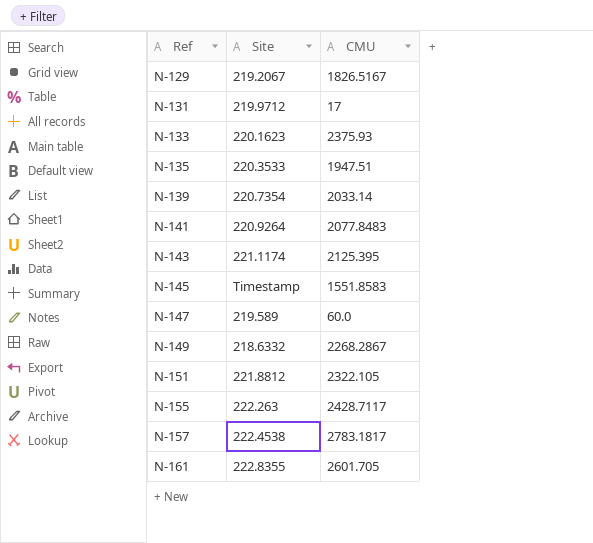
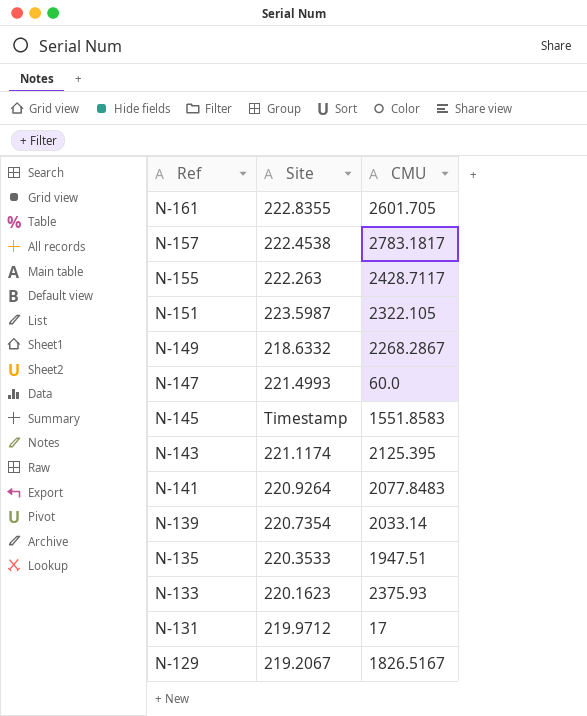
row order: Ref ascending -> Ref descending
N-151 | Site: 221.8812 -> 223.5987
N-147 | Site: 219.589 -> 221.4993

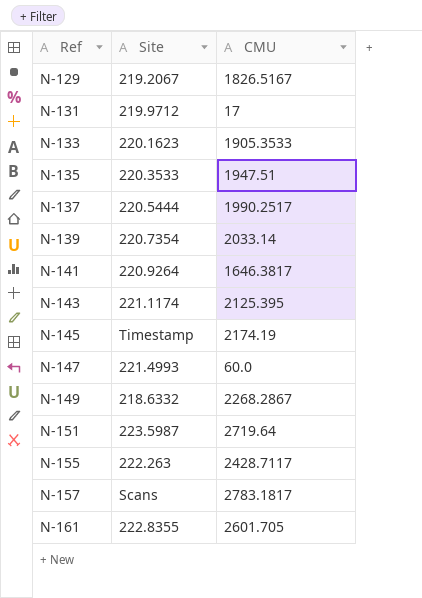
row order: Ref descending -> Ref ascending
N-133 | CMU: 2375.93 -> 1905.3533
row N-137: none -> 220.5444 | 1990.2517
N-141 | CMU: 2077.8483 -> 1646.3817
N-145 | CMU: 1551.8583 -> 2174.19
N-151 | CMU: 2322.105 -> 2719.64
N-157 | Site: 222.4538 -> Scans

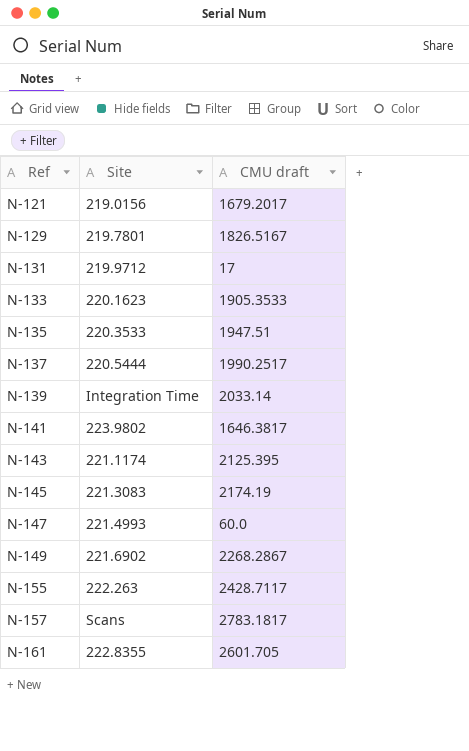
column name: CMU -> CMU draft
row N-151: 223.5987 | 2719.64 -> none
row N-121: none -> 219.0156 | 1679.2017
N-129 | Site: 219.2067 -> 219.7801
N-139 | Site: 220.7354 -> Integration Time
N-141 | Site: 220.9264 -> 223.9802
N-145 | Site: Timestamp -> 221.3083
N-149 | Site: 218.6332 -> 221.6902

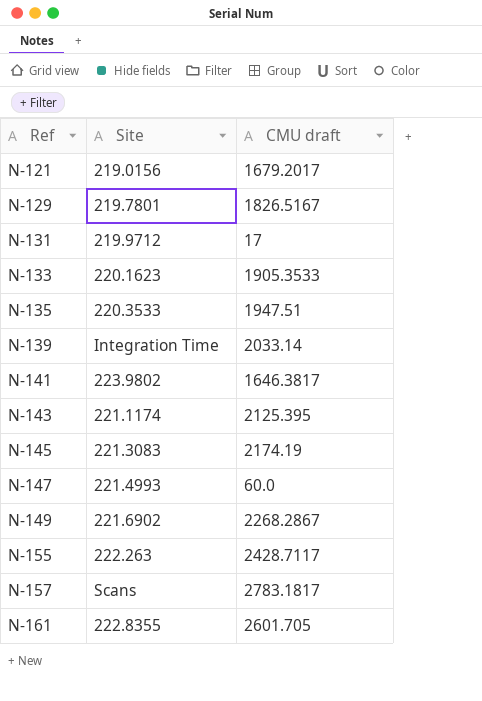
row N-137: 220.5444 | 1990.2517 -> none

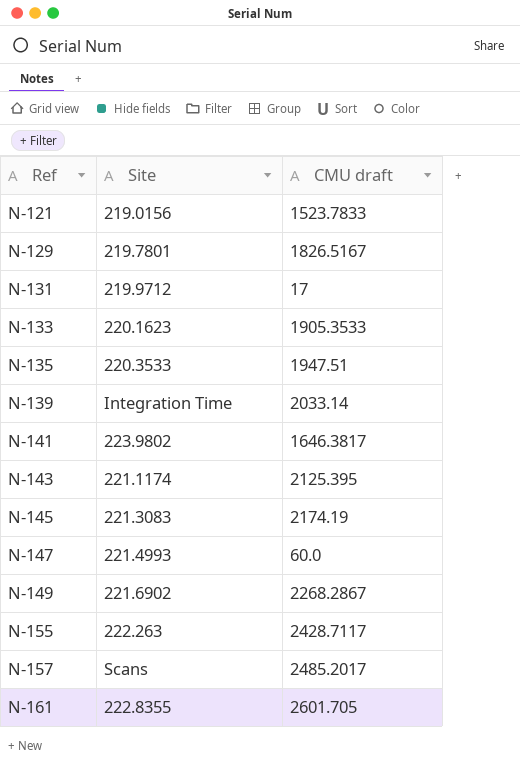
N-121 | CMU draft: 1679.2017 -> 1523.7833
N-157 | CMU draft: 2783.1817 -> 2485.2017

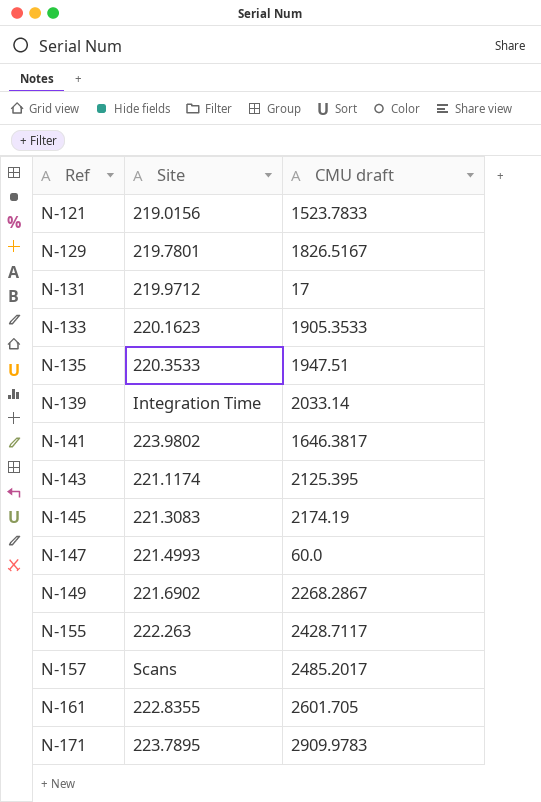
row N-171: none -> 223.7895 | 2909.9783

